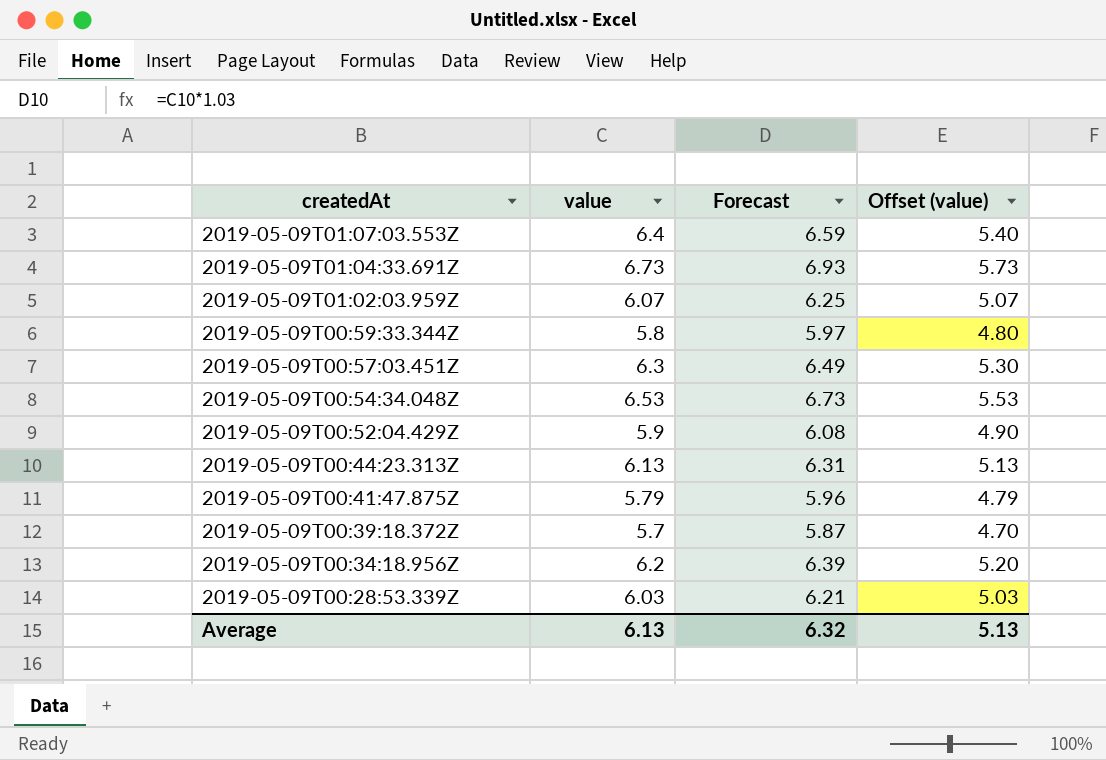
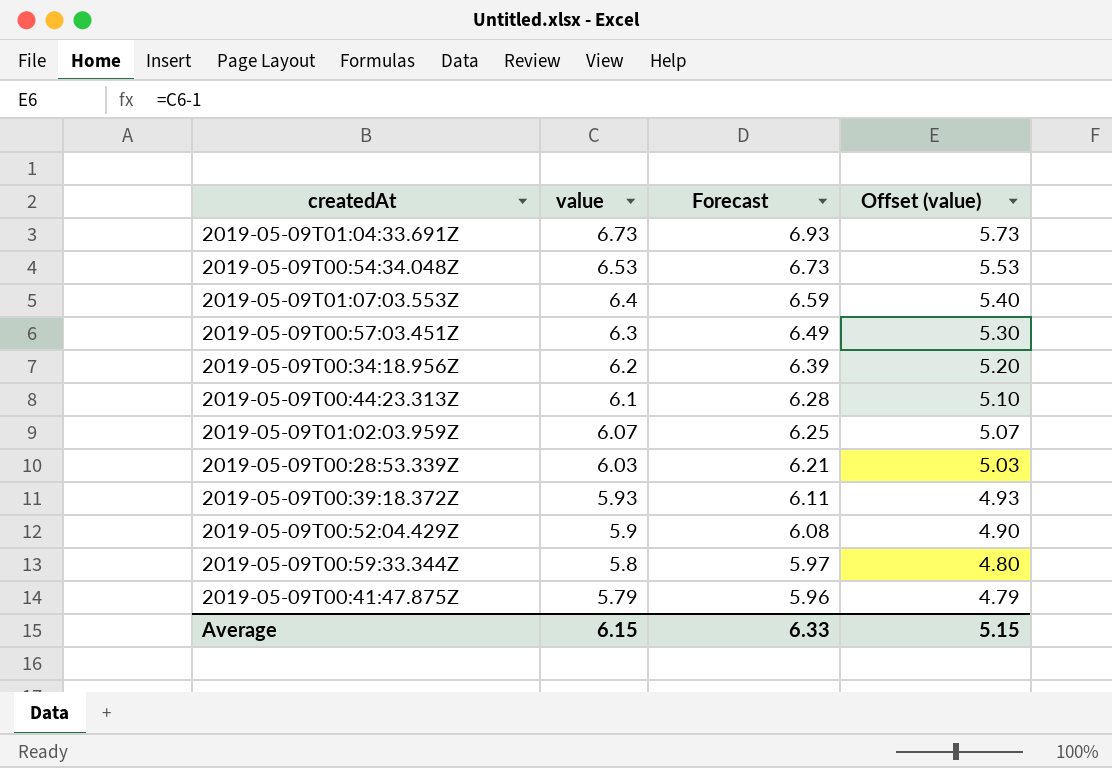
row order: createdAt descending -> value descending
2019-05-09T00:44:23.313Z | value: 6.13 -> 6.1
2019-05-09T00:44:23.313Z | Forecast: 6.31 -> 6.28
2019-05-09T00:44:23.313Z | Offset (value): 5.13 -> 5.10
2019-05-09T00:39:18.372Z | value: 5.7 -> 5.93
2019-05-09T00:39:18.372Z | Forecast: 5.87 -> 6.11
2019-05-09T00:39:18.372Z | Offset (value): 4.70 -> 4.93
Average | value: 6.13 -> 6.15
Average | Forecast: 6.32 -> 6.33
Average | Offset (value): 5.13 -> 5.15

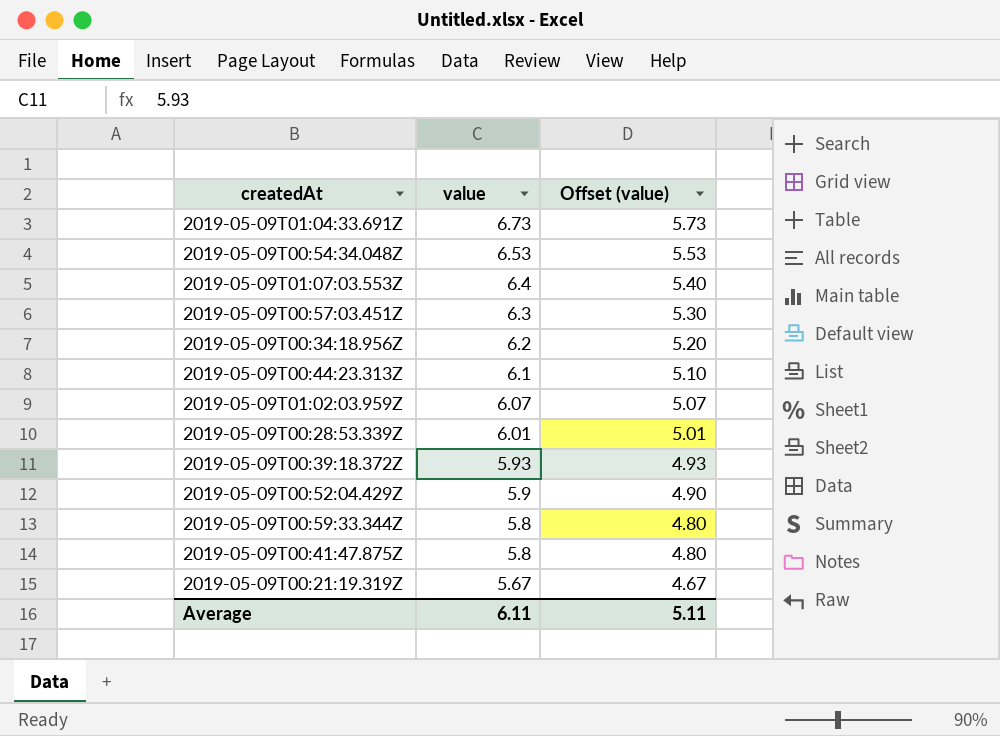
column Forecast | formula: [value] * 1.03 -> none
2019-05-09T00:28:53.339Z | value: 6.03 -> 6.01
2019-05-09T00:28:53.339Z | Offset (value): 5.03 -> 5.01
2019-05-09T00:41:47.875Z | value: 5.79 -> 5.8
2019-05-09T00:41:47.875Z | Offset (value): 4.79 -> 4.80
row 2019-05-09T00:21:19.319Z: none -> 5.67 | 4.67
Average | value: 6.15 -> 6.11
Average | Offset (value): 5.15 -> 5.11

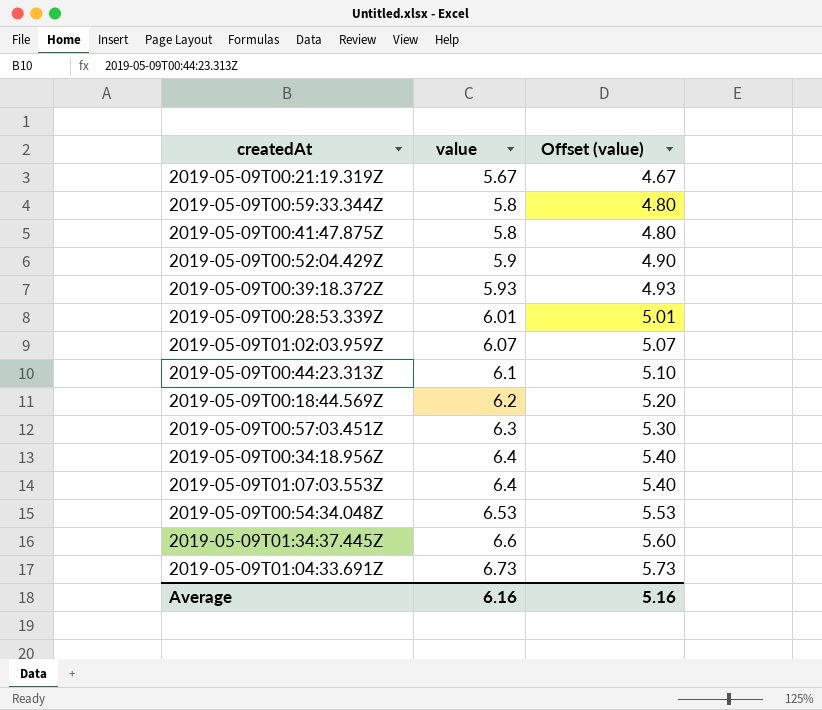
row order: value descending -> value ascending
row 2019-05-09T00:18:44.569Z: none -> 6.2 | 5.20
2019-05-09T00:34:18.956Z | value: 6.2 -> 6.4
2019-05-09T00:34:18.956Z | Offset (value): 5.20 -> 5.40
row 2019-05-09T01:34:37.445Z: none -> 6.6 | 5.60
Average | value: 6.11 -> 6.16
Average | Offset (value): 5.11 -> 5.16

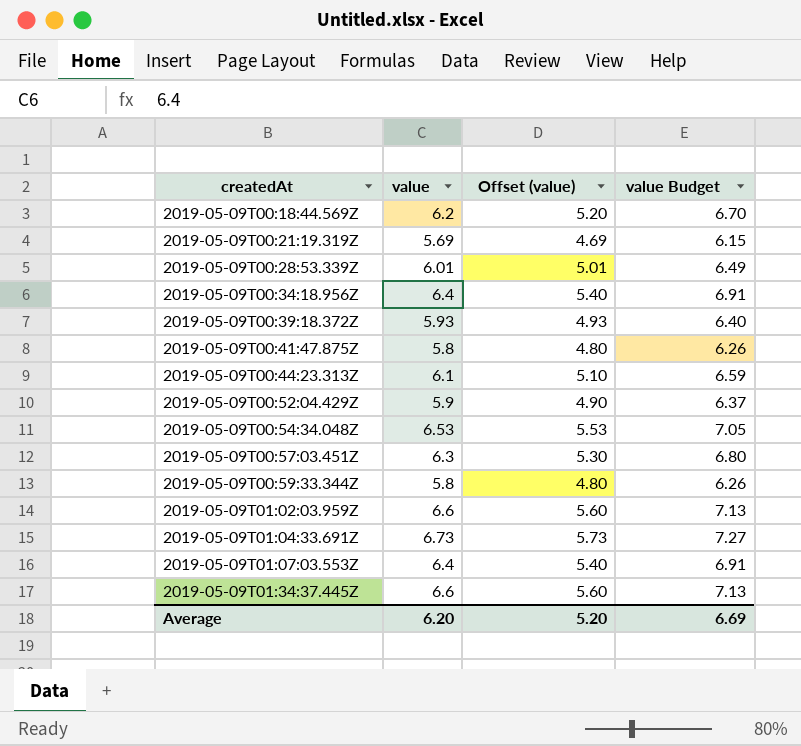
row order: value ascending -> createdAt ascending
column value Budget | formula: none -> [value] * 1.08
2019-05-09T00:21:19.319Z | value: 5.67 -> 5.69
2019-05-09T00:21:19.319Z | Offset (value): 4.67 -> 4.69
2019-05-09T01:02:03.959Z | value: 6.07 -> 6.6
2019-05-09T01:02:03.959Z | Offset (value): 5.07 -> 5.60
Average | value: 6.16 -> 6.20
Average | Offset (value): 5.16 -> 5.20

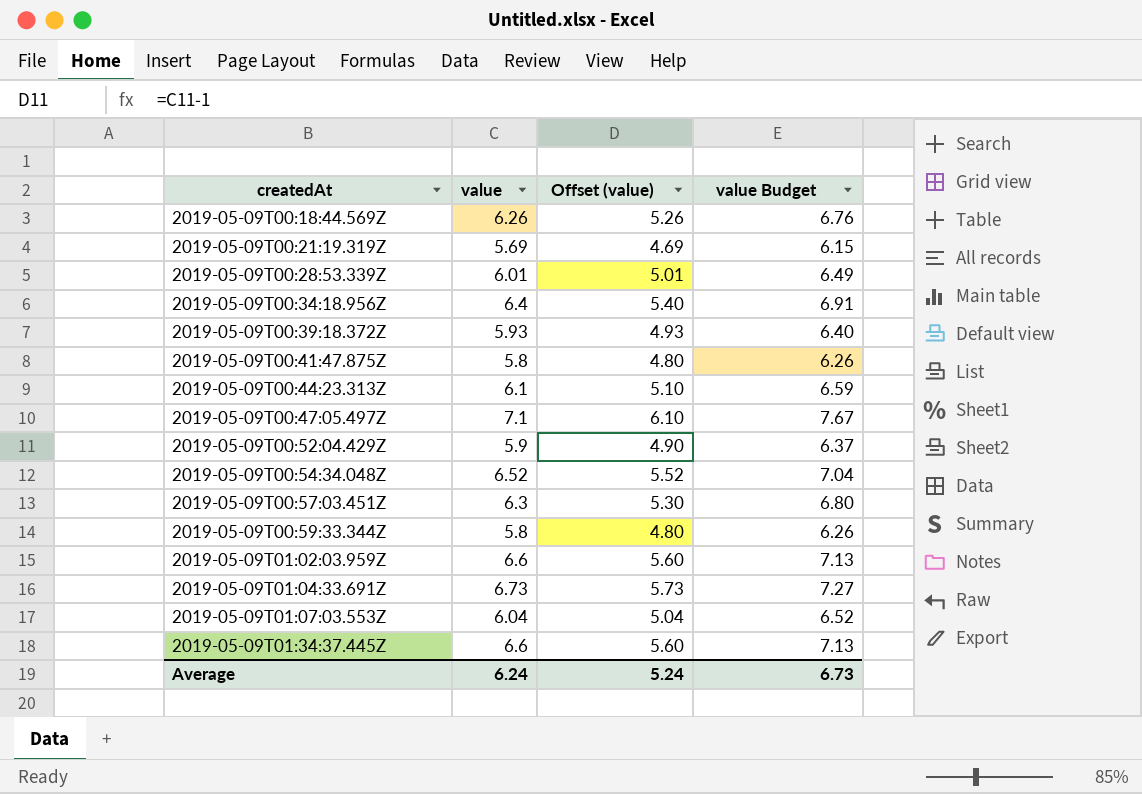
2019-05-09T00:18:44.569Z | value: 6.2 -> 6.26
2019-05-09T00:18:44.569Z | Offset (value): 5.20 -> 5.26
2019-05-09T00:18:44.569Z | value Budget: 6.70 -> 6.76
row 2019-05-09T00:47:05.497Z: none -> 7.1 | 6.10 | 7.67
2019-05-09T00:54:34.048Z | value: 6.53 -> 6.52
2019-05-09T00:54:34.048Z | Offset (value): 5.53 -> 5.52
2019-05-09T00:54:34.048Z | value Budget: 7.05 -> 7.04
2019-05-09T01:07:03.553Z | value: 6.4 -> 6.04
2019-05-09T01:07:03.553Z | Offset (value): 5.40 -> 5.04
2019-05-09T01:07:03.553Z | value Budget: 6.91 -> 6.52
Average | value: 6.20 -> 6.24
Average | Offset (value): 5.20 -> 5.24
Average | value Budget: 6.69 -> 6.73

